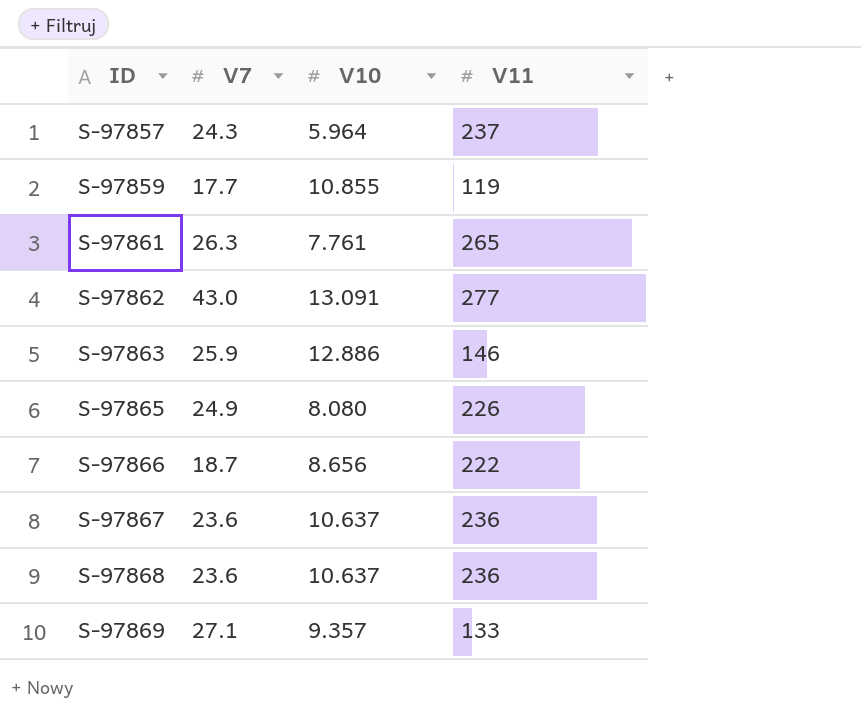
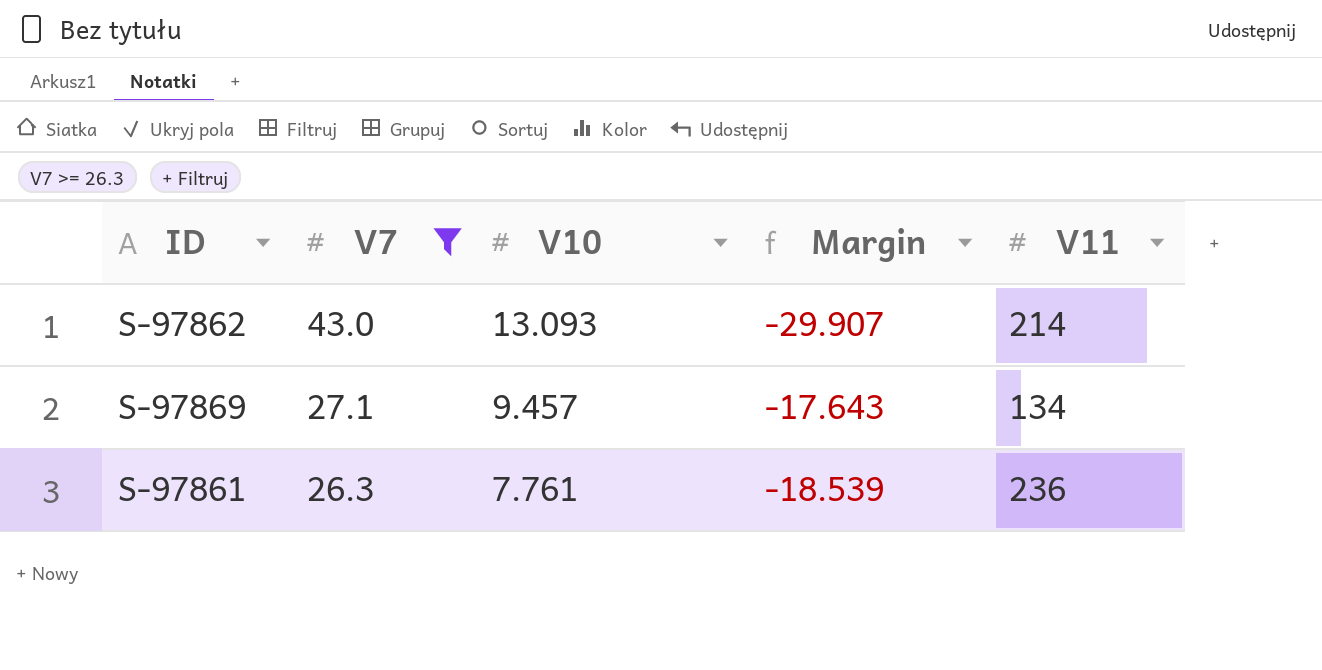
filter: none -> V7 >= 26.3
row order: ID ascending -> V7 descending
column Margin | formula: none -> [V10] - [V7]
S-97862 | V10: 13.091 -> 13.093
S-97862 | V11: 277 -> 214
S-97869 | V10: 9.357 -> 9.457
S-97869 | V11: 133 -> 134
S-97861 | V11: 265 -> 236

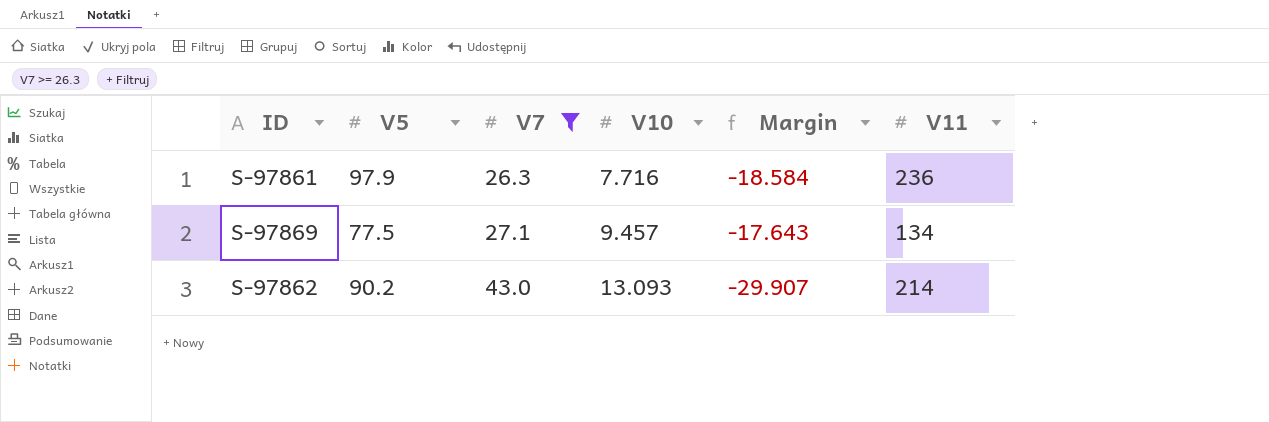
row order: V7 descending -> V7 ascending
column V5 | position: none -> 2
S-97861 | V10: 7.761 -> 7.716
S-97861 | Margin: -18.539 -> -18.584

